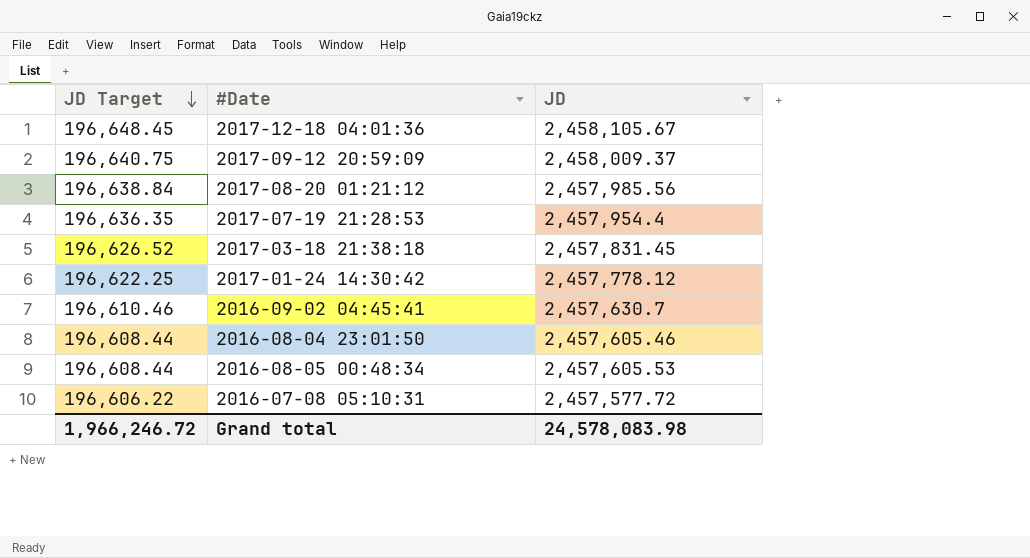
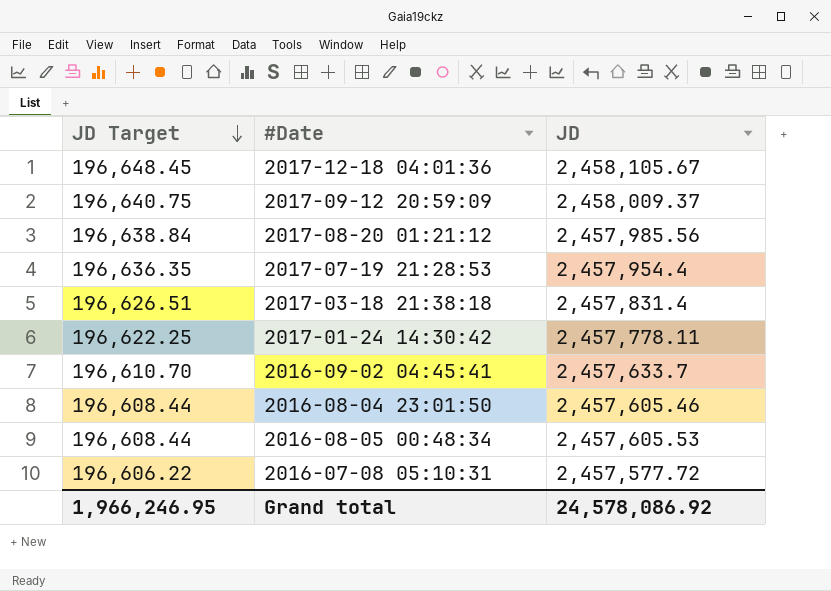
2017-03-18 21:38:18 | JD Target: 196,626.52 -> 196,626.51
2017-03-18 21:38:18 | JD: 2,457,831.45 -> 2,457,831.4
2017-01-24 14:30:42 | JD: 2,457,778.12 -> 2,457,778.11
2016-09-02 04:45:41 | JD Target: 196,610.46 -> 196,610.70
2016-09-02 04:45:41 | JD: 2,457,630.7 -> 2,457,633.7
Grand total | JD Target: 1,966,246.72 -> 1,966,246.95
Grand total | JD: 24,578,083.98 -> 24,578,086.92

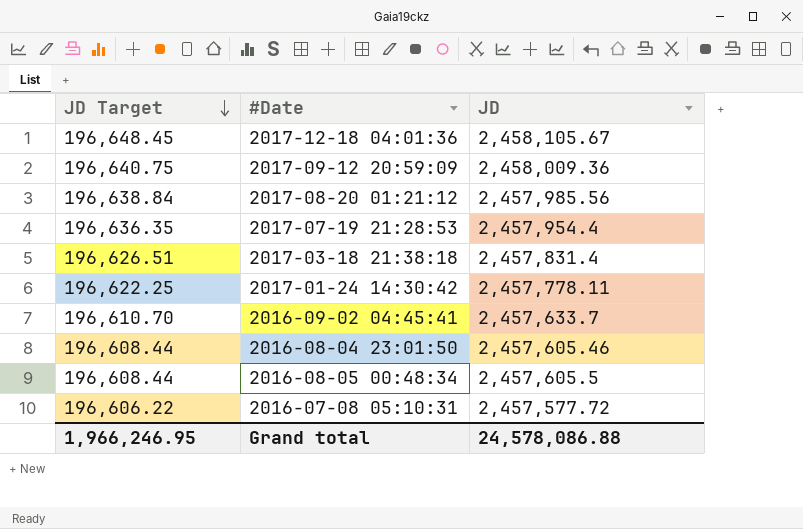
2017-09-12 20:59:09 | JD: 2,458,009.37 -> 2,458,009.36
2016-08-05 00:48:34 | JD: 2,457,605.53 -> 2,457,605.5
Grand total | JD: 24,578,086.92 -> 24,578,086.88

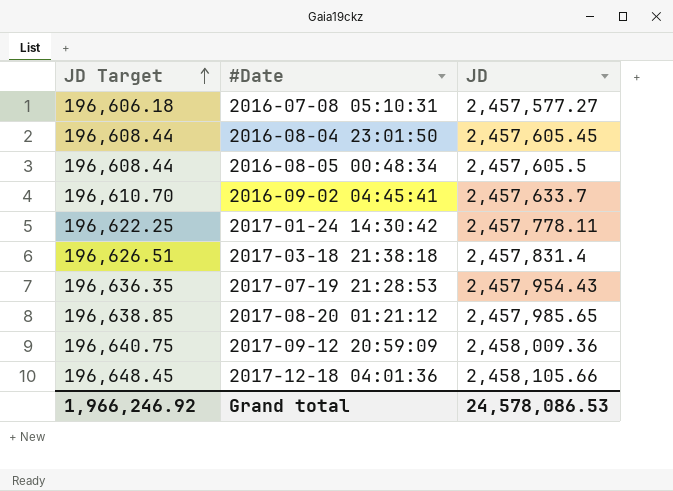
row order: JD Target descending -> JD Target ascending
2016-07-08 05:10:31 | JD Target: 196,606.22 -> 196,606.18
2016-07-08 05:10:31 | JD: 2,457,577.72 -> 2,457,577.27
2016-08-04 23:01:50 | JD: 2,457,605.46 -> 2,457,605.45
2017-07-19 21:28:53 | JD: 2,457,954.4 -> 2,457,954.43
2017-08-20 01:21:12 | JD Target: 196,638.84 -> 196,638.85
2017-08-20 01:21:12 | JD: 2,457,985.56 -> 2,457,985.65
2017-12-18 04:01:36 | JD: 2,458,105.67 -> 2,458,105.66
Grand total | JD Target: 1,966,246.95 -> 1,966,246.92
Grand total | JD: 24,578,086.88 -> 24,578,086.53

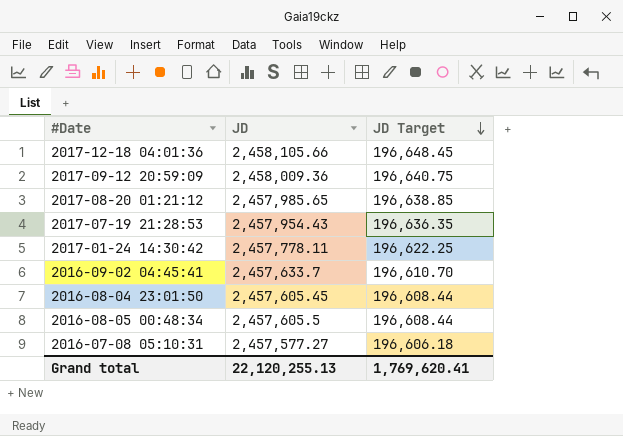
row order: JD Target ascending -> JD Target descending
column JD Target | position: 1 -> 3
row 2017-03-18 21:38:18: 196,626.51 | 2,457,831.4 -> none
Grand total | JD: 24,578,086.53 -> 22,120,255.13
Grand total | JD Target: 1,966,246.92 -> 1,769,620.41

